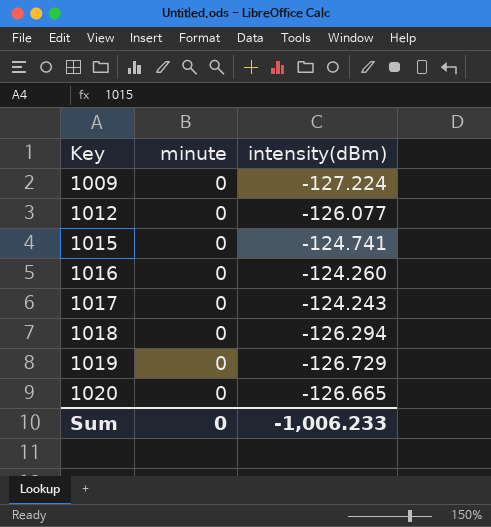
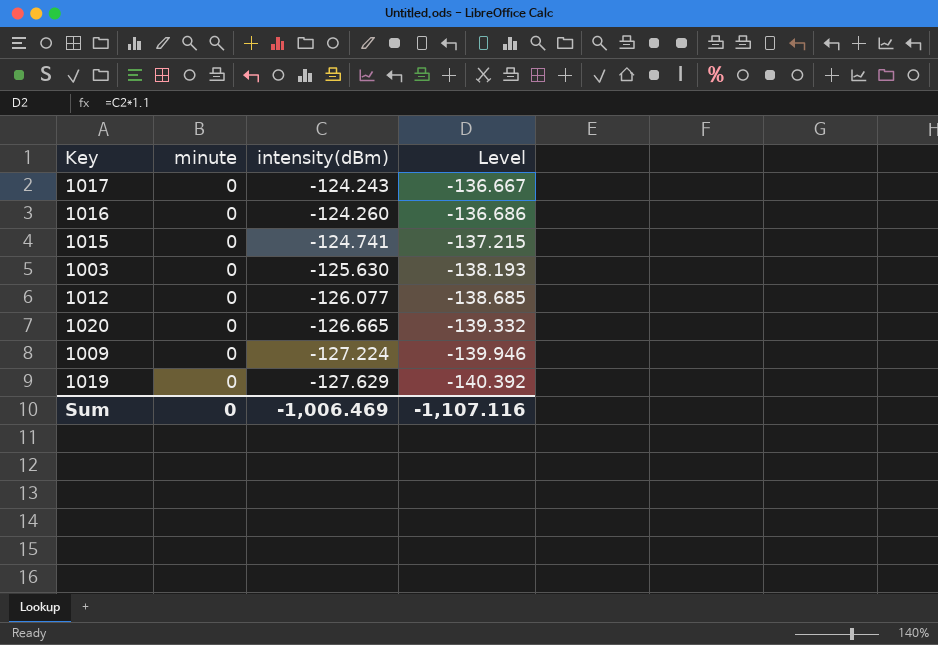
row order: Key ascending -> intensity(dBm) descending
column Level | formula: none -> [intensity(dBm)] * 1.1
row 1018: 0 | -126.294 -> none
row 1003: none -> 0 | -125.630 | -138.193
1019 | intensity(dBm): -126.729 -> -127.629
Sum | intensity(dBm): -1,006.233 -> -1,006.469

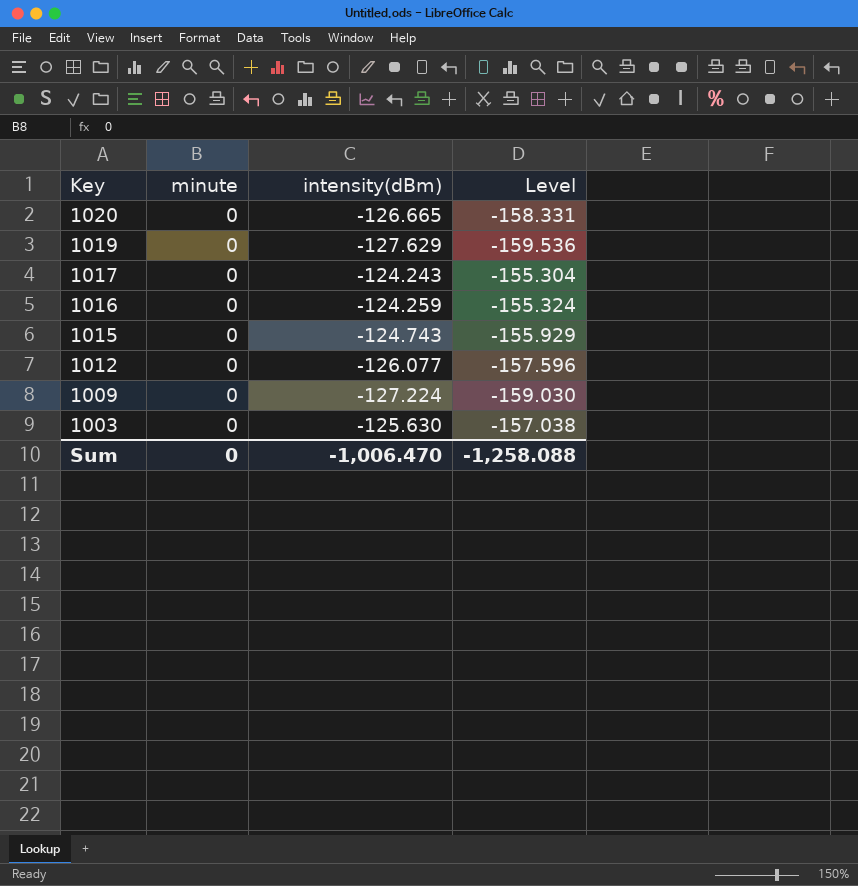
row order: intensity(dBm) descending -> Key descending
column Level | formula: [intensity(dBm)] * 1.1 -> [intensity(dBm)] * 1.25
1016 | intensity(dBm): -124.260 -> -124.259
1015 | intensity(dBm): -124.741 -> -124.743
Sum | intensity(dBm): -1,006.469 -> -1,006.470
Sum | Level: -1,107.116 -> -1,258.088

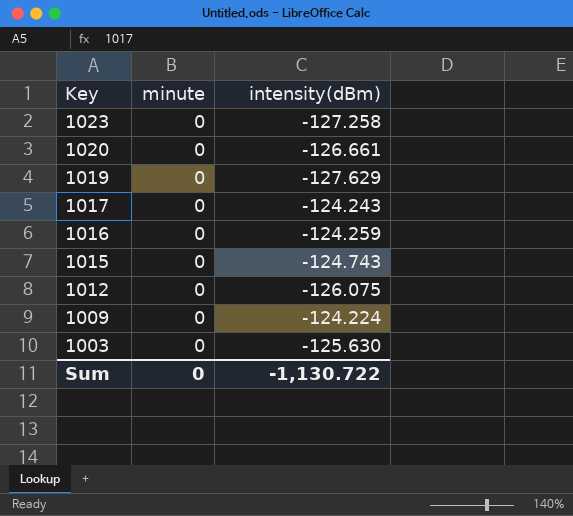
column Level | formula: [intensity(dBm)] * 1.25 -> none
row 1023: none -> 0 | -127.258
1020 | intensity(dBm): -126.665 -> -126.661
1012 | intensity(dBm): -126.077 -> -126.075
1009 | intensity(dBm): -127.224 -> -124.224
Sum | intensity(dBm): -1,006.470 -> -1,130.722

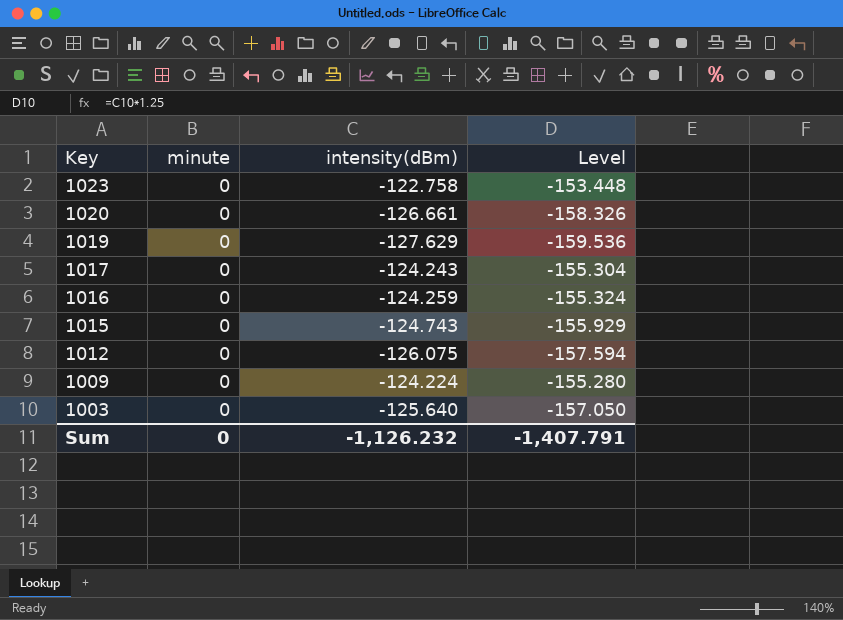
column Level | formula: none -> [intensity(dBm)] * 1.25
1023 | intensity(dBm): -127.258 -> -122.758
1003 | intensity(dBm): -125.630 -> -125.640
Sum | intensity(dBm): -1,130.722 -> -1,126.232

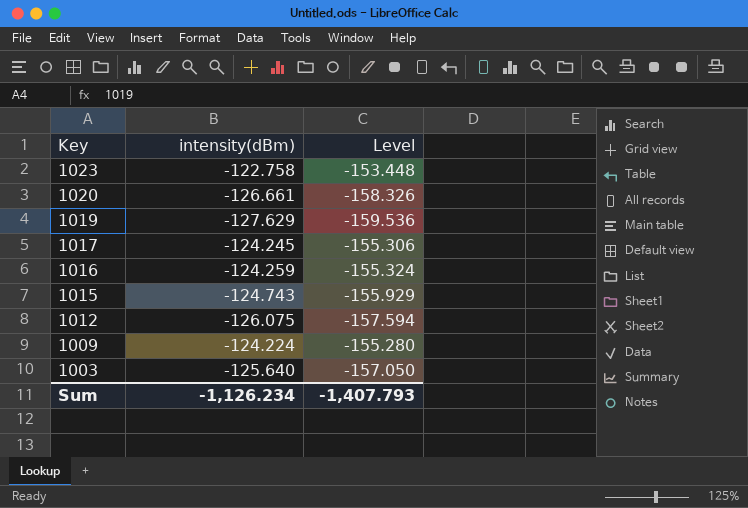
column minute | position: 2 -> none
1017 | intensity(dBm): -124.243 -> -124.245
1017 | Level: -155.304 -> -155.306
Sum | intensity(dBm): -1,126.232 -> -1,126.234
Sum | Level: -1,407.791 -> -1,407.793

